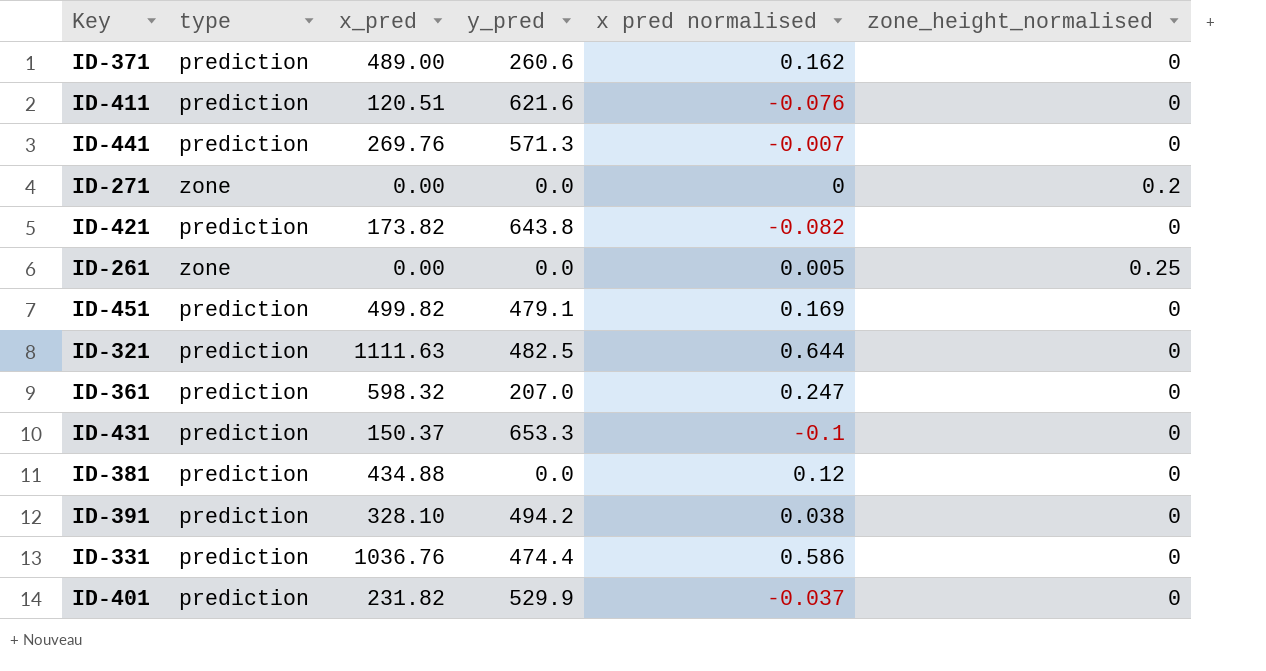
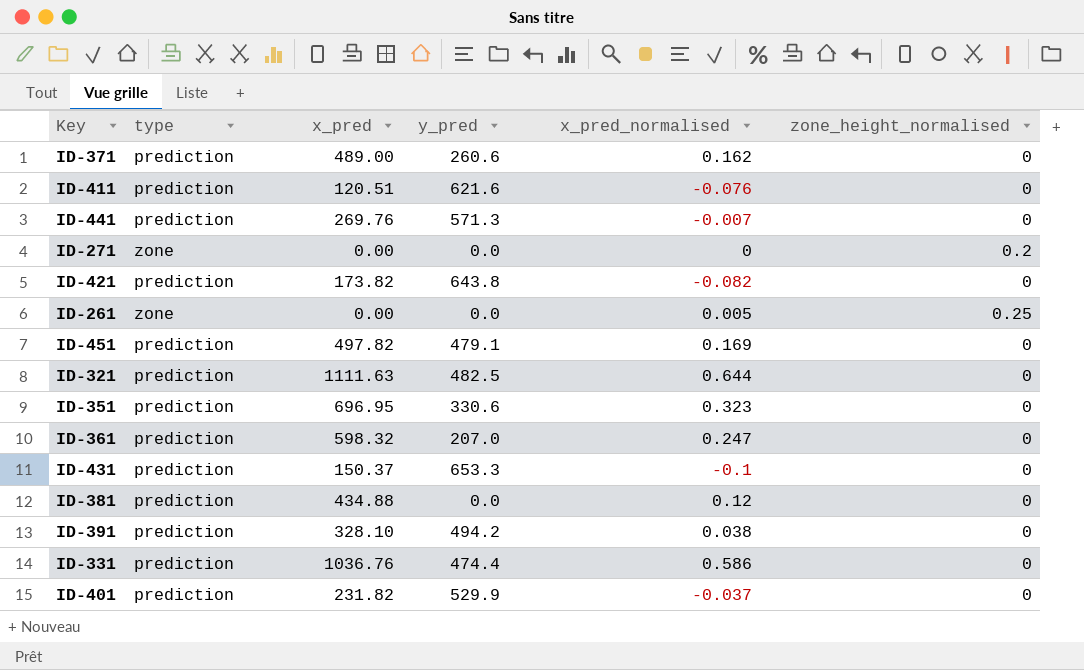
column name: x pred normalised -> x_pred_normalised
ID-451 | x_pred: 499.82 -> 497.82
row ID-351: none -> prediction | 696.95 | 330.6 | 0.323 | 0

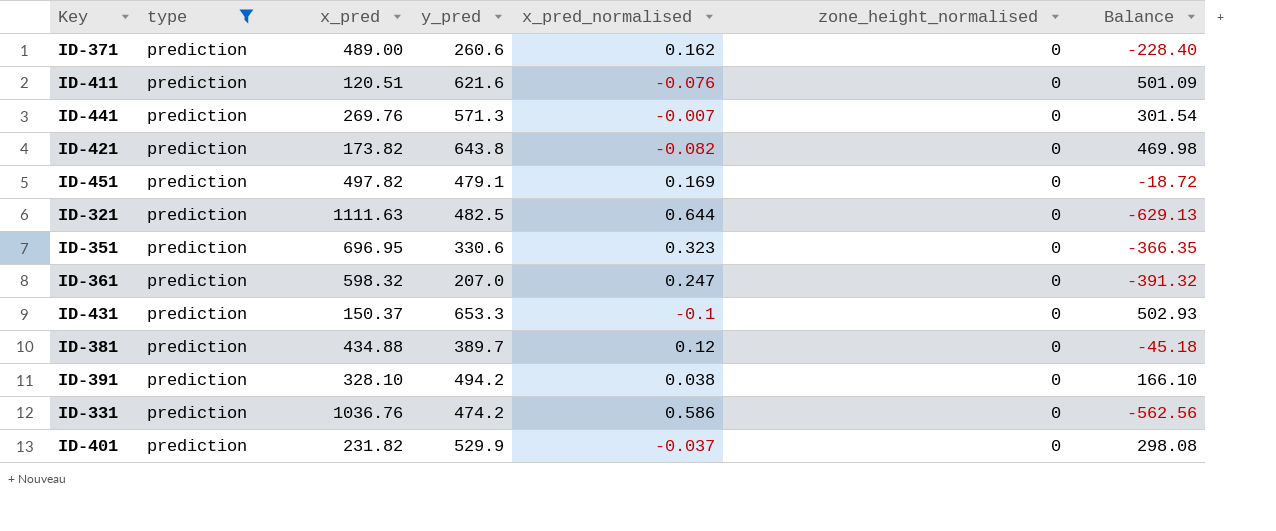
filter: none -> type = prediction
column Balance | formula: none -> [y_pred] - [x_pred]
ID-381 | y_pred: 0.0 -> 389.7
ID-331 | y_pred: 474.4 -> 474.2

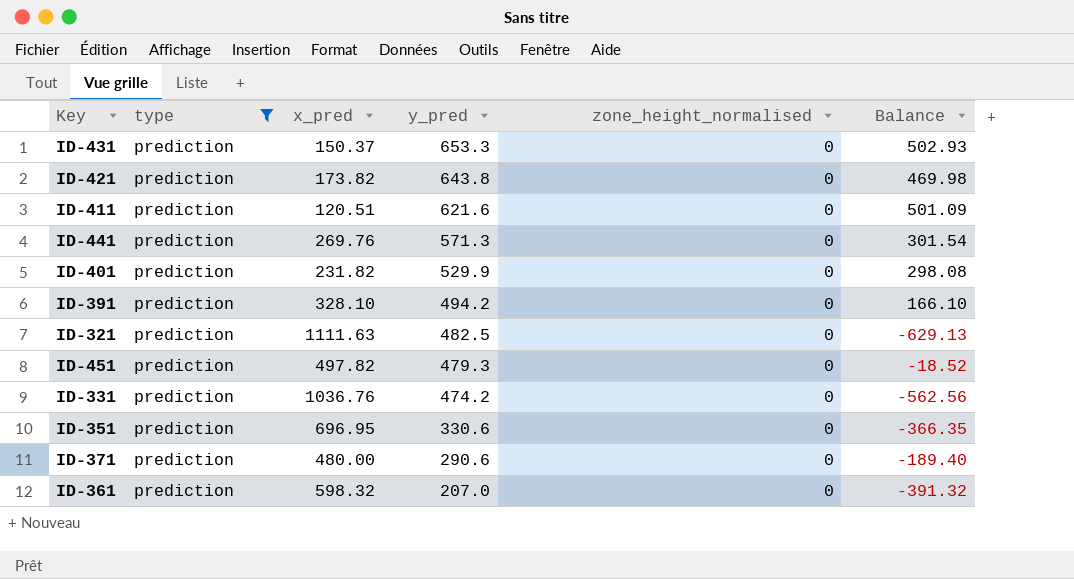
row order: none -> y_pred descending
column x_pred_normalised | position: 5 -> none
row ID-381: prediction | 434.88 | 389.7 | 0.12 | 0 | -45.18 -> none
ID-451 | y_pred: 479.1 -> 479.3
ID-451 | Balance: -18.72 -> -18.52
ID-371 | x_pred: 489.00 -> 480.00
ID-371 | y_pred: 260.6 -> 290.6
ID-371 | Balance: -228.40 -> -189.40

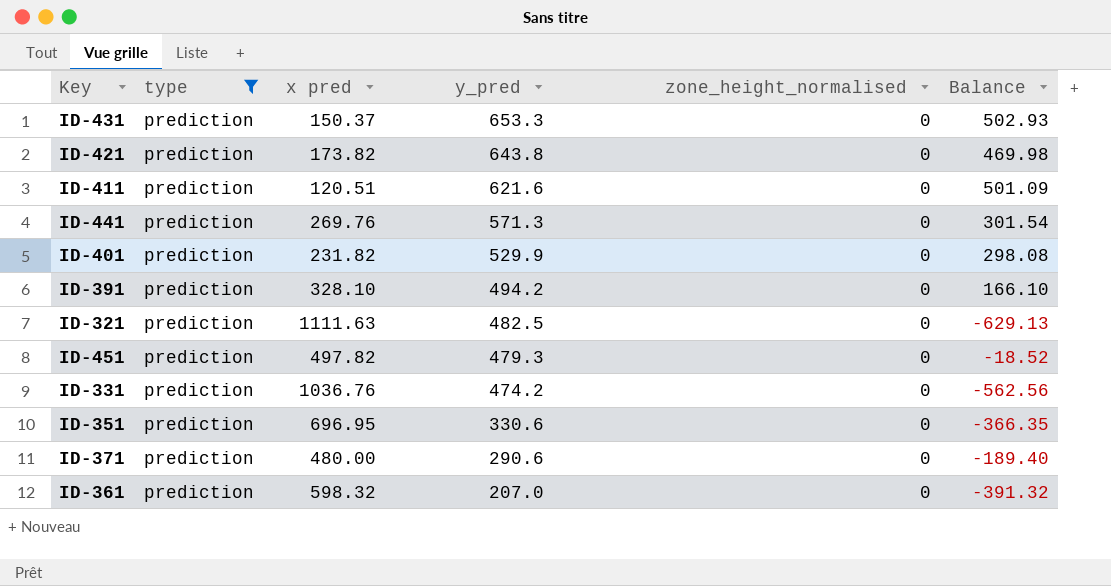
column name: x_pred -> x pred

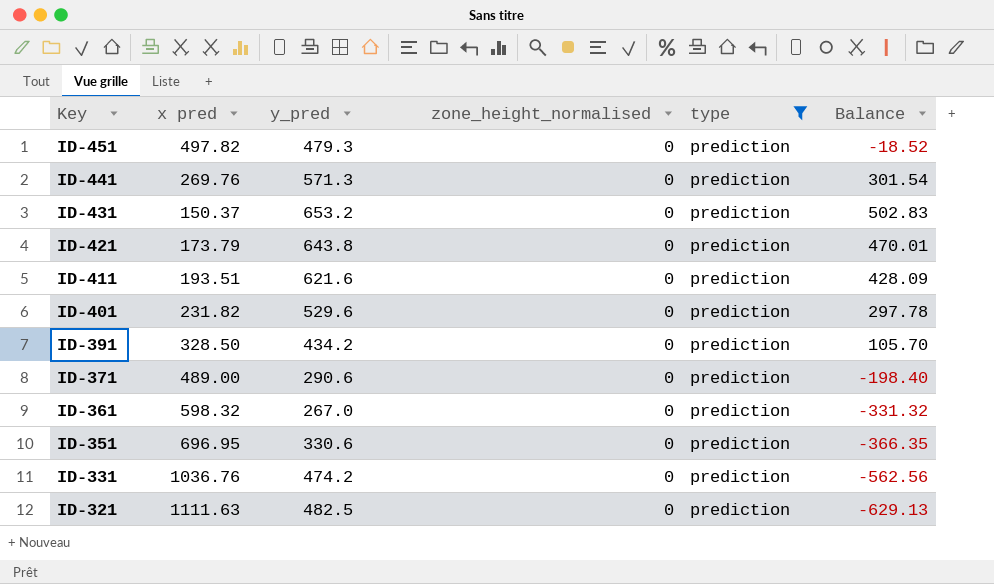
row order: y_pred descending -> Key descending
column type | position: 2 -> 5
ID-431 | y_pred: 653.3 -> 653.2
ID-431 | Balance: 502.93 -> 502.83
ID-421 | x pred: 173.82 -> 173.79
ID-421 | Balance: 469.98 -> 470.01
ID-411 | x pred: 120.51 -> 193.51
ID-411 | Balance: 501.09 -> 428.09
ID-401 | y_pred: 529.9 -> 529.6
ID-401 | Balance: 298.08 -> 297.78
ID-391 | x pred: 328.10 -> 328.50
ID-391 | y_pred: 494.2 -> 434.2
ID-391 | Balance: 166.10 -> 105.70
ID-371 | x pred: 480.00 -> 489.00
ID-371 | Balance: -189.40 -> -198.40
ID-361 | y_pred: 207.0 -> 267.0
ID-361 | Balance: -391.32 -> -331.32

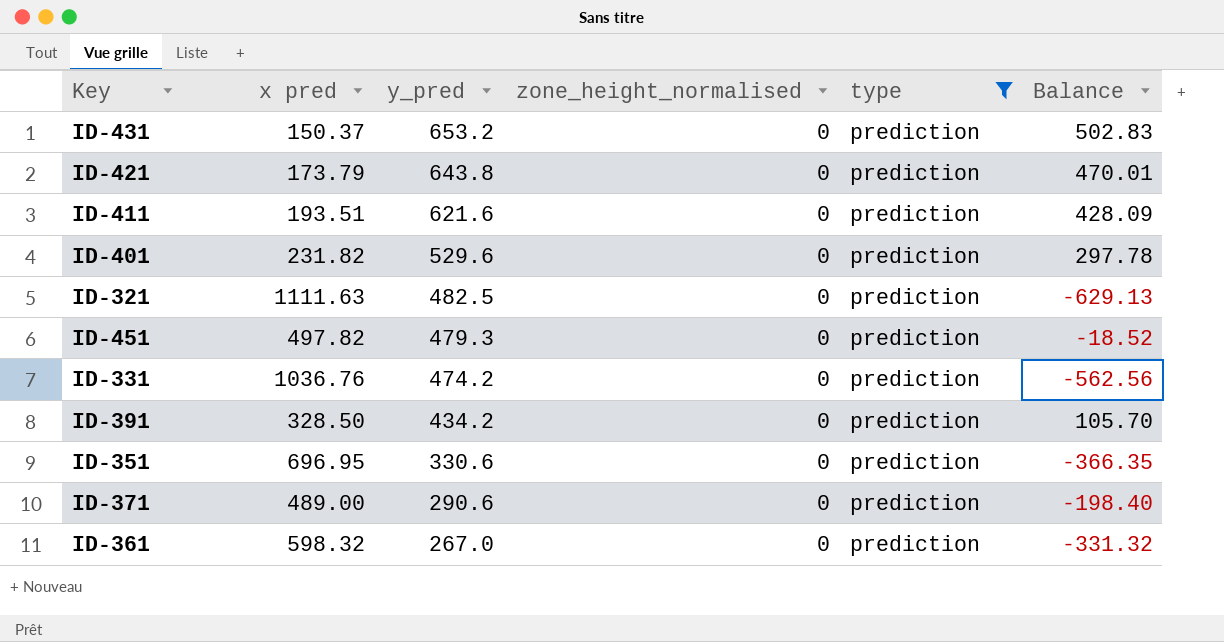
row order: Key descending -> y_pred descending
row ID-441: 269.76 | 571.3 | 0 | prediction | 301.54 -> none

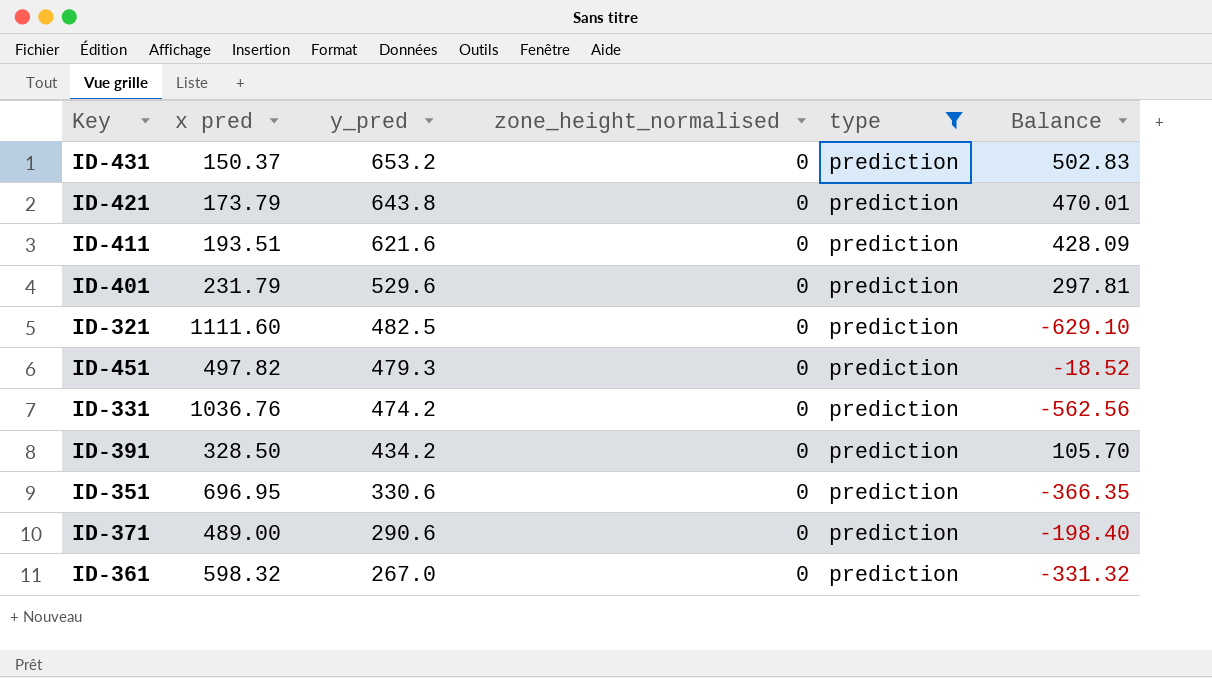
ID-401 | x pred: 231.82 -> 231.79
ID-401 | Balance: 297.78 -> 297.81
ID-321 | x pred: 1111.63 -> 1111.60
ID-321 | Balance: -629.13 -> -629.10

